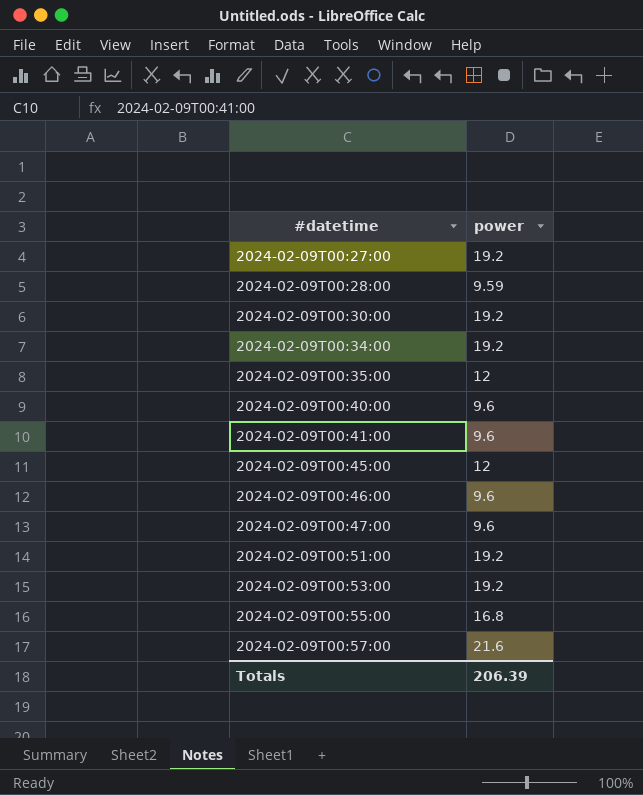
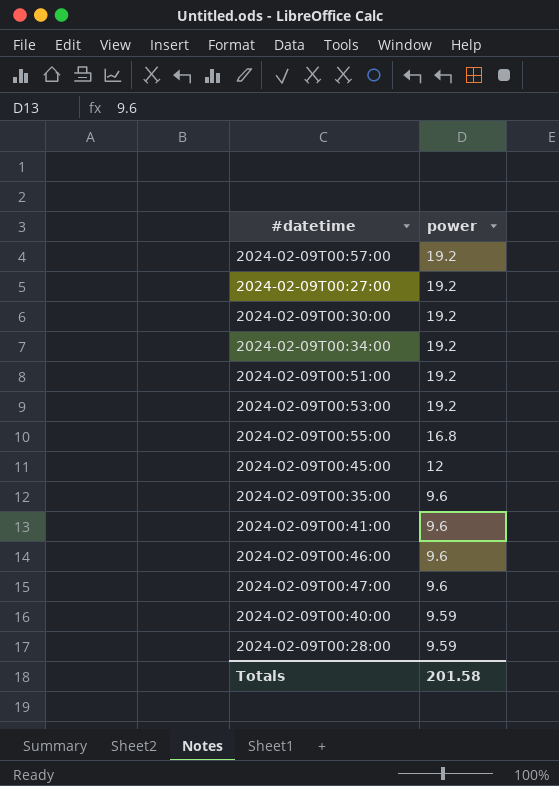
row order: #datetime ascending -> power descending
2024-02-09T00:57:00 | power: 21.6 -> 19.2
2024-02-09T00:35:00 | power: 12 -> 9.6
2024-02-09T00:40:00 | power: 9.6 -> 9.59
Totals | power: 206.39 -> 201.58

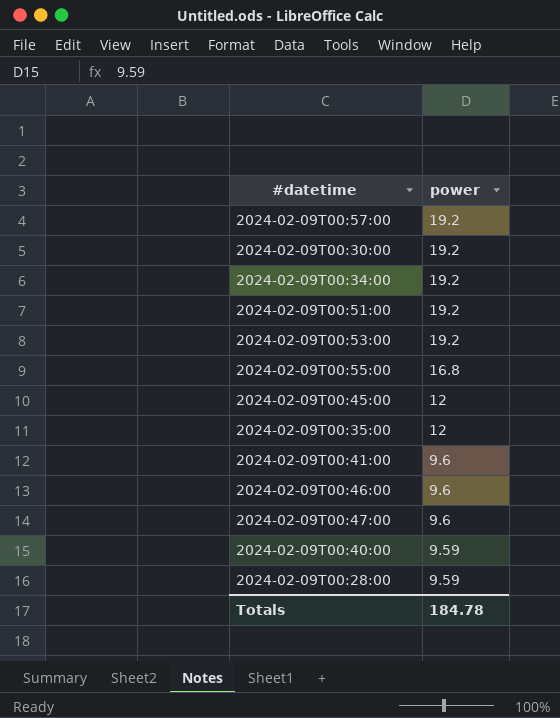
row 2024-02-09T00:27:00: 19.2 -> none
2024-02-09T00:35:00 | power: 9.6 -> 12
Totals | power: 201.58 -> 184.78

